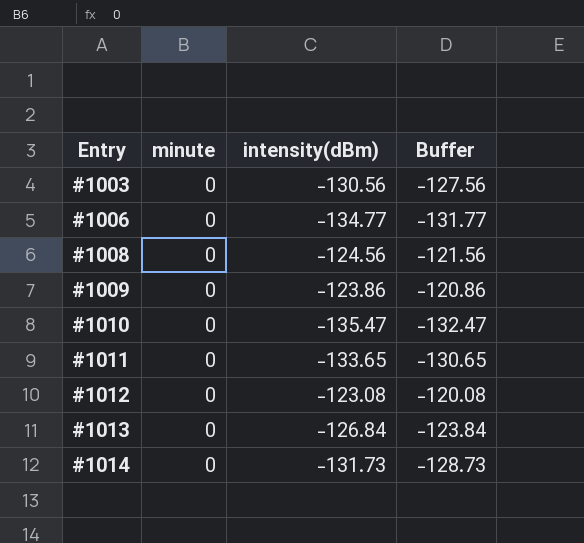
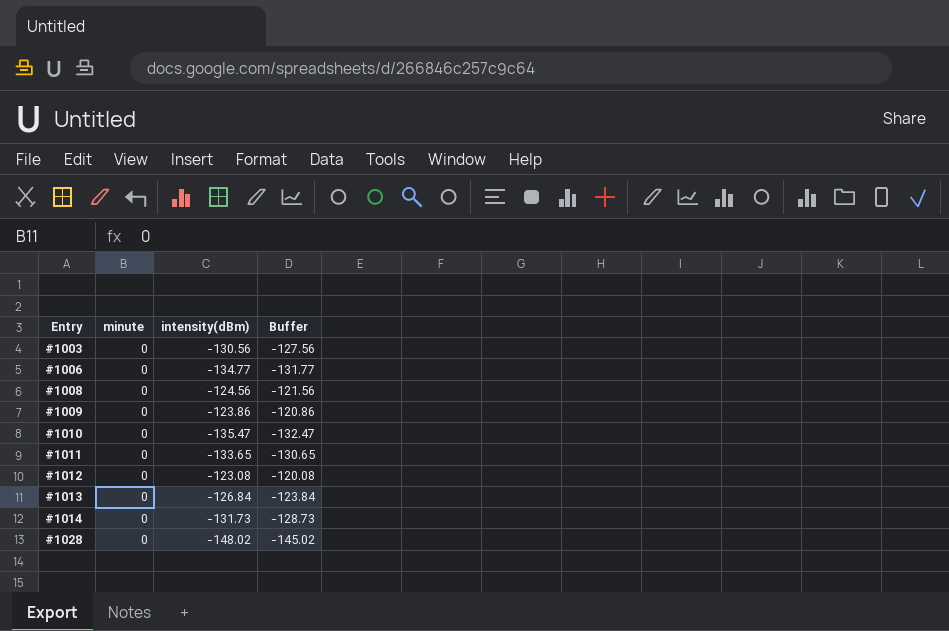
row #1028: none -> 0 | -148.02 | -145.02

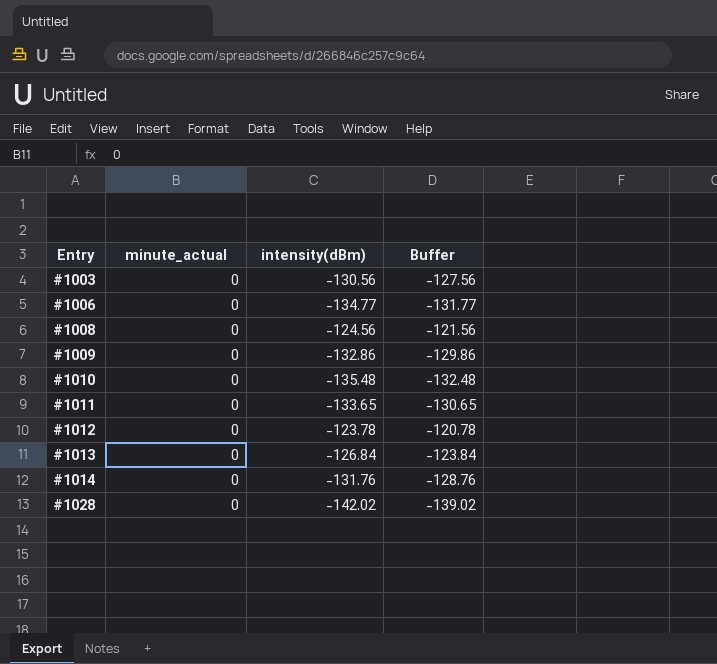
column name: minute -> minute_actual
#1009 | intensity(dBm): -123.86 -> -132.86
#1009 | Buffer: -120.86 -> -129.86
#1010 | intensity(dBm): -135.47 -> -135.48
#1010 | Buffer: -132.47 -> -132.48
#1012 | intensity(dBm): -123.08 -> -123.78
#1012 | Buffer: -120.08 -> -120.78
#1014 | intensity(dBm): -131.73 -> -131.76
#1014 | Buffer: -128.73 -> -128.76
#1028 | intensity(dBm): -148.02 -> -142.02
#1028 | Buffer: -145.02 -> -139.02

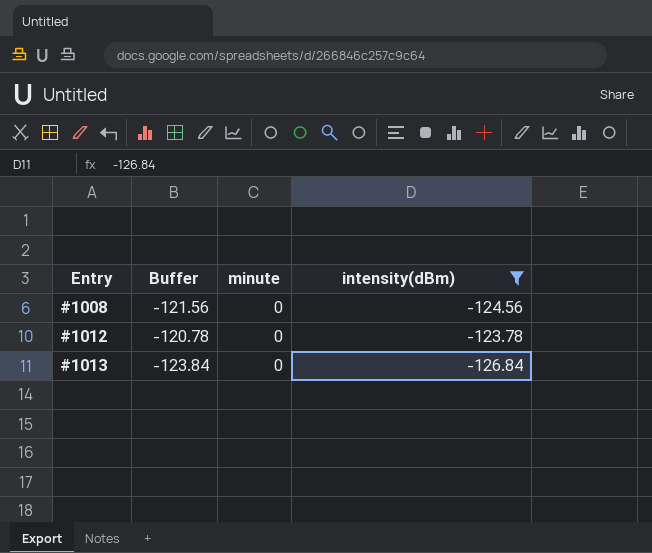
filter: none -> intensity(dBm) >= -126.84
column Buffer | position: 4 -> 2
column name: minute_actual -> minute

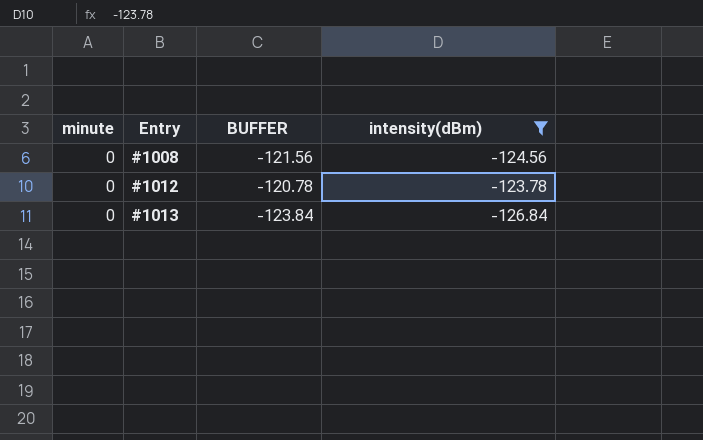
column minute | position: 3 -> 1
column name: Buffer -> BUFFER

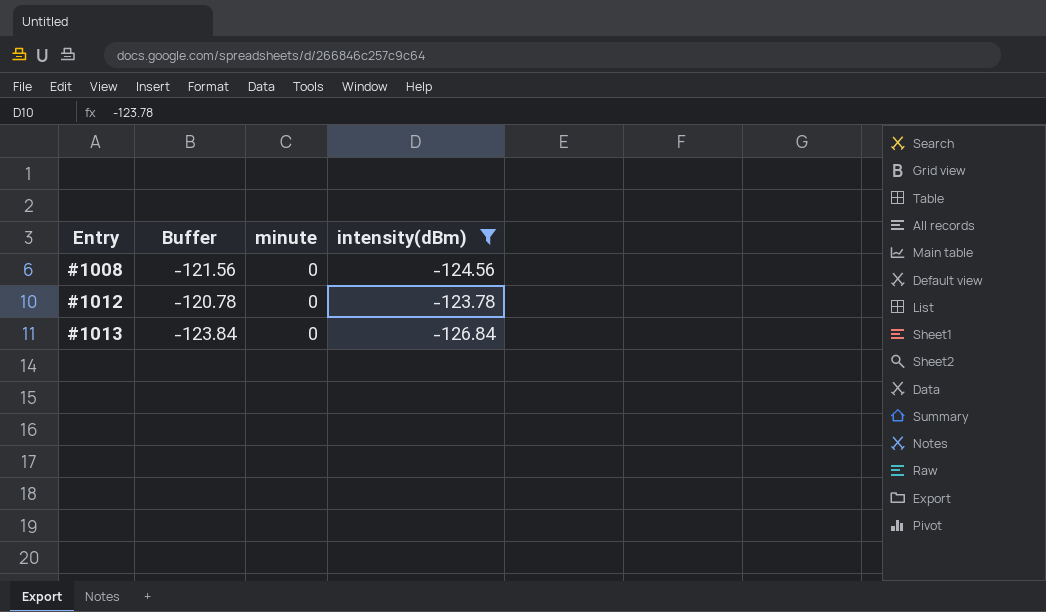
column name: BUFFER -> Buffer
column minute | position: 1 -> 3

